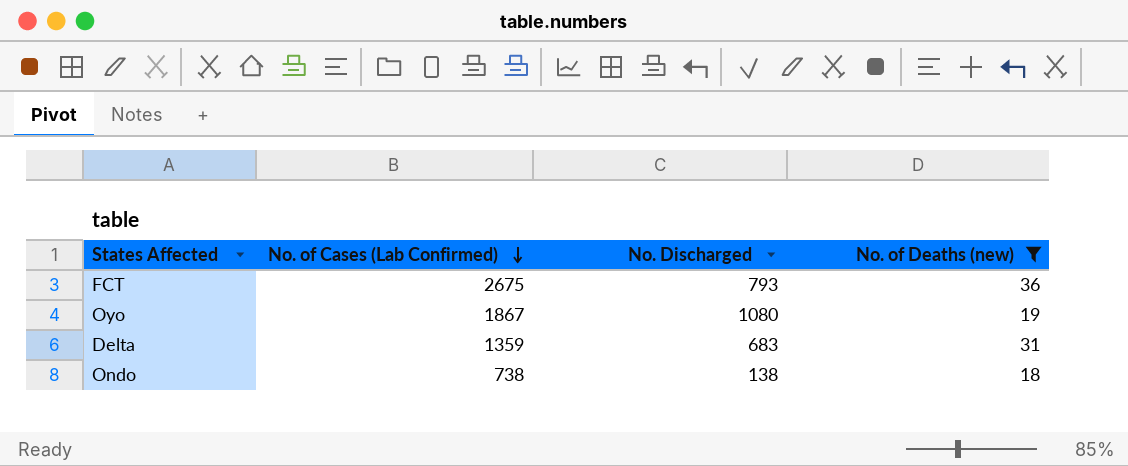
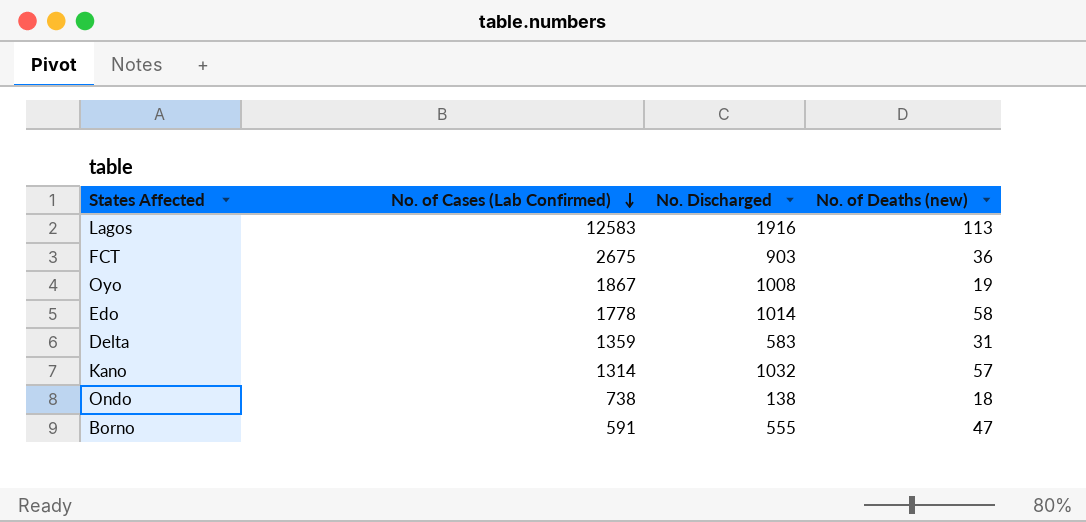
filter: No. of Deaths (new) <= 36 -> none
FCT | No. Discharged: 793 -> 903
Oyo | No. Discharged: 1080 -> 1008
Delta | No. Discharged: 683 -> 583

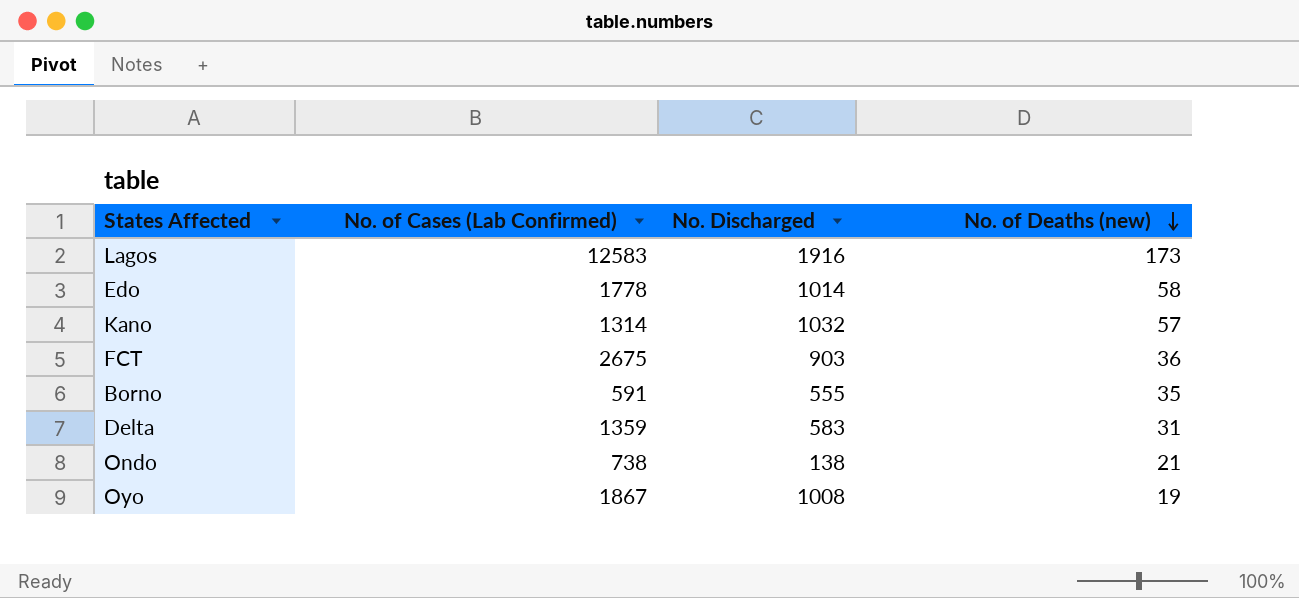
row order: No. of Cases (Lab Confirmed) descending -> No. of Deaths (new) descending
Lagos | No. of Deaths (new): 113 -> 173
Borno | No. of Deaths (new): 47 -> 35
Ondo | No. of Deaths (new): 18 -> 21

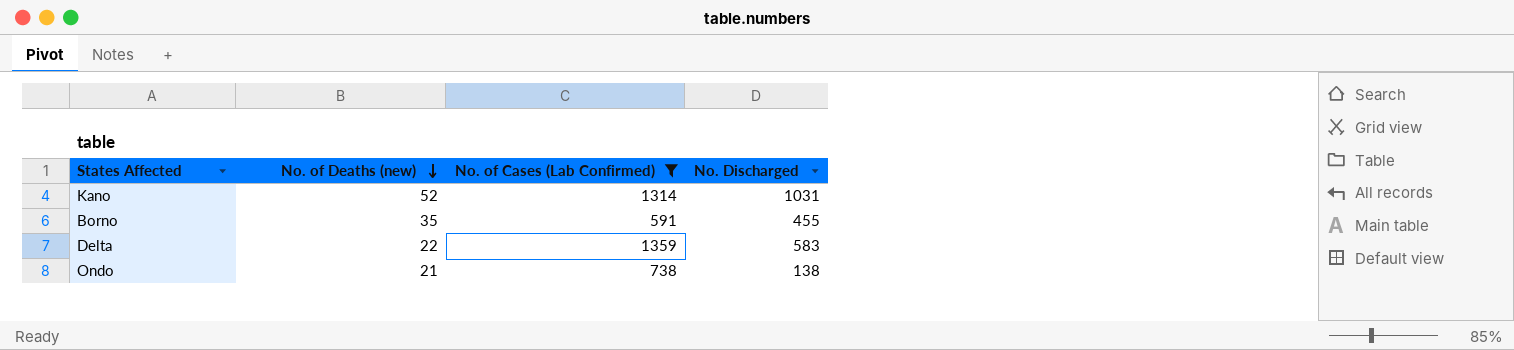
filter: none -> No. of Cases (Lab Confirmed) <= 1359
column No. of Deaths (new) | position: 4 -> 2
Kano | No. of Deaths (new): 57 -> 52
Kano | No. Discharged: 1032 -> 1031
Borno | No. Discharged: 555 -> 455
Delta | No. of Deaths (new): 31 -> 22

